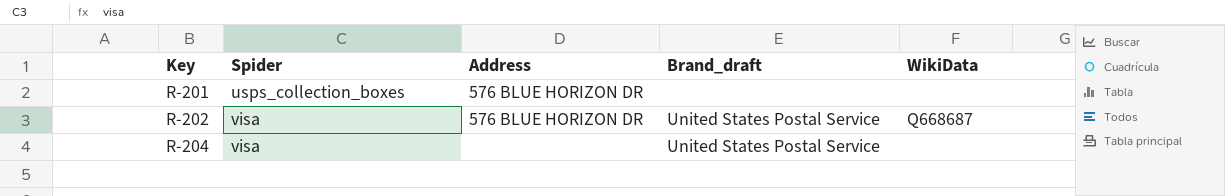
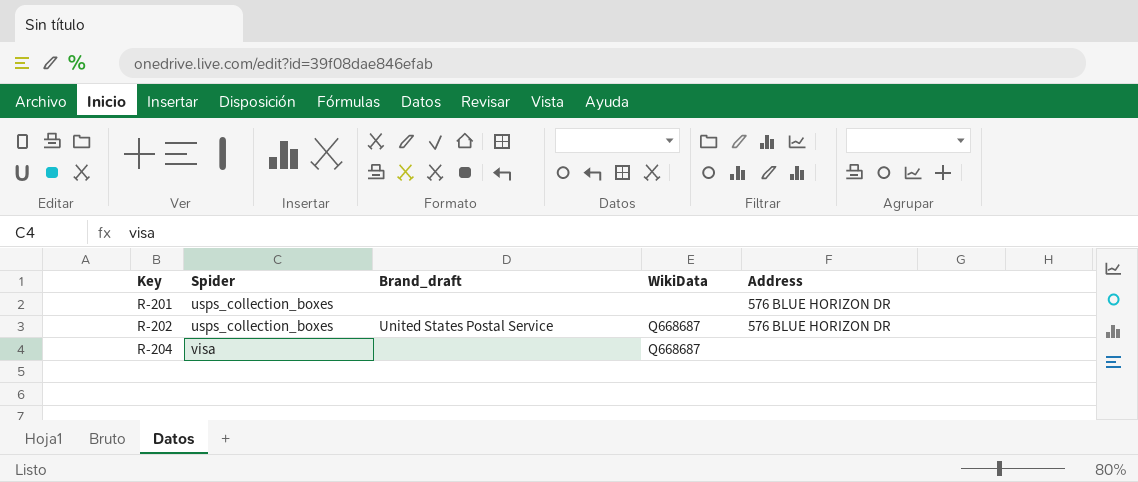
column Address | position: 3 -> 5
R-202 | Spider: visa -> usps_collection_boxes
R-204 | Brand_draft: United States Postal Service -> none
R-204 | WikiData: none -> Q668687

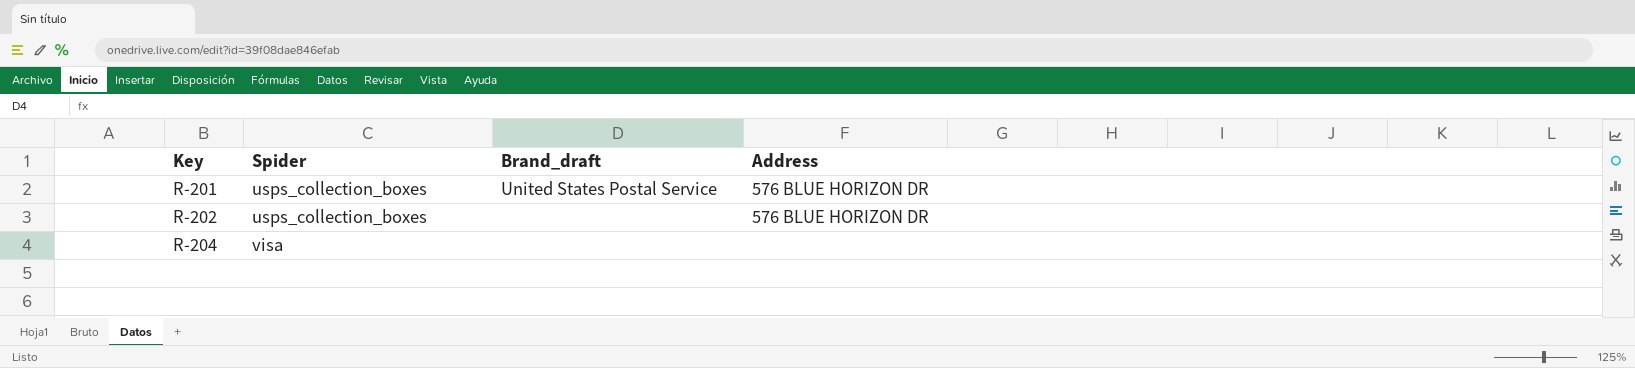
column WikiData | position: 4 -> none
R-201 | Brand_draft: none -> United States Postal Service
R-202 | Brand_draft: United States Postal Service -> none

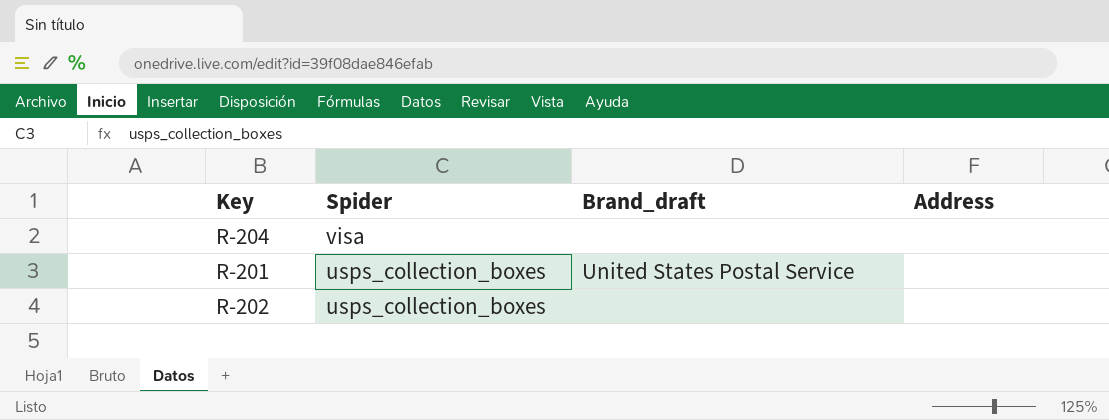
row order: Key ascending -> Spider descending
R-201 | Address: 576 BLUE HORIZON DR -> none
R-202 | Address: 576 BLUE HORIZON DR -> none

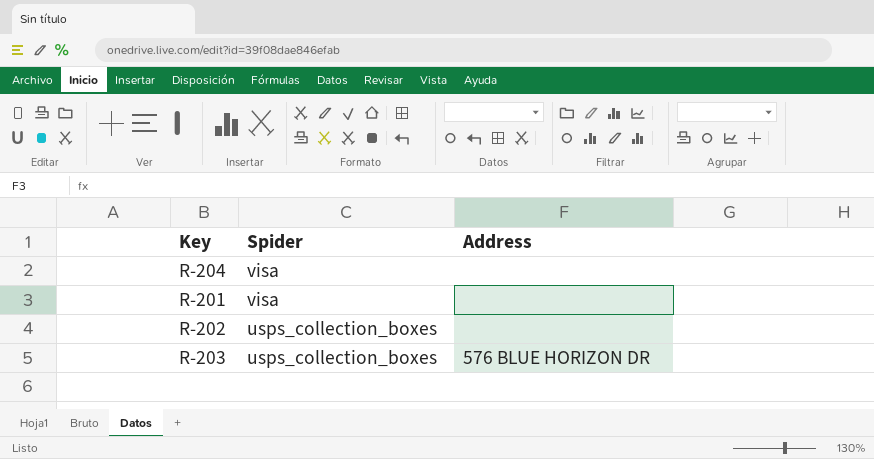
column Brand_draft | position: 3 -> none
R-201 | Spider: usps_collection_boxes -> visa
row R-203: none -> usps_collection_boxes | 576 BLUE HORIZON DR

